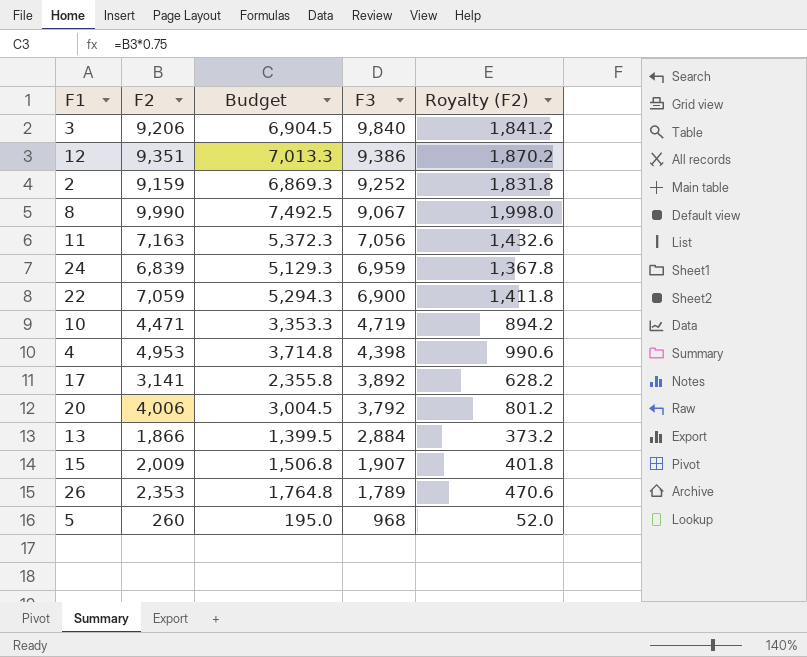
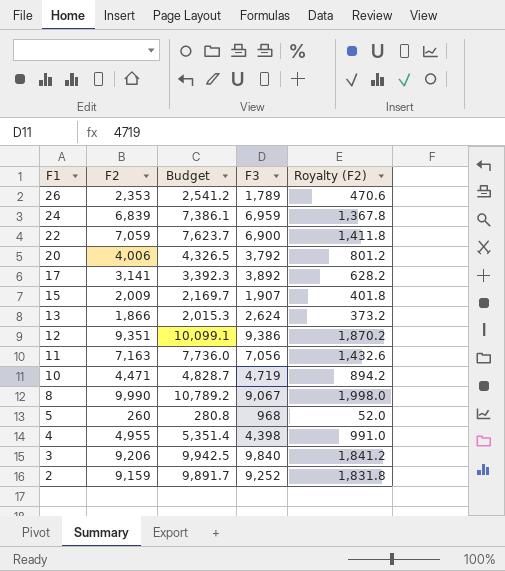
row order: F3 descending -> F1 descending
column Budget | formula: [F2] * 0.75 -> [F2] * 1.08
13 | F3: 2,884 -> 2,624
4 | F2: 4,953 -> 4,955
4 | Royalty (F2): 990.6 -> 991.0

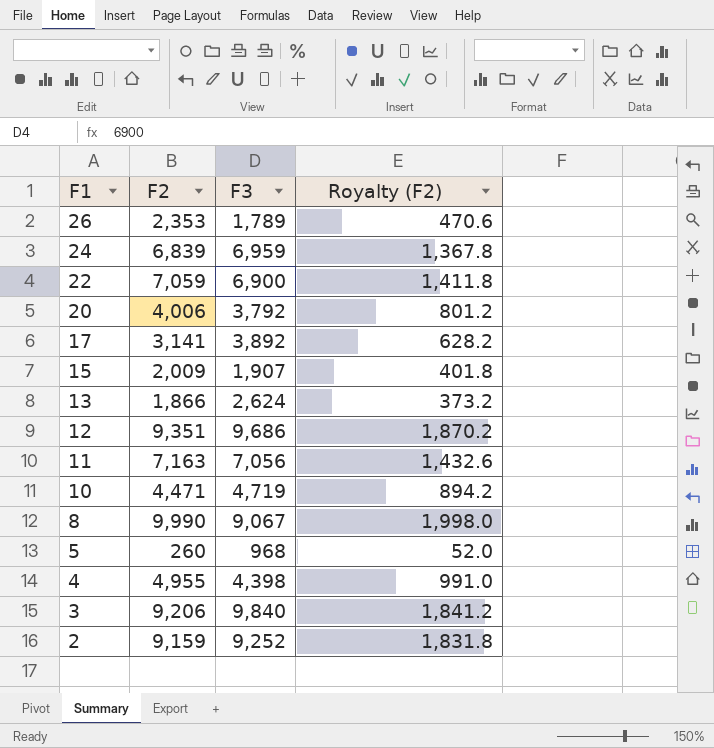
column Budget | formula: [F2] * 1.08 -> none
12 | F3: 9,386 -> 9,686

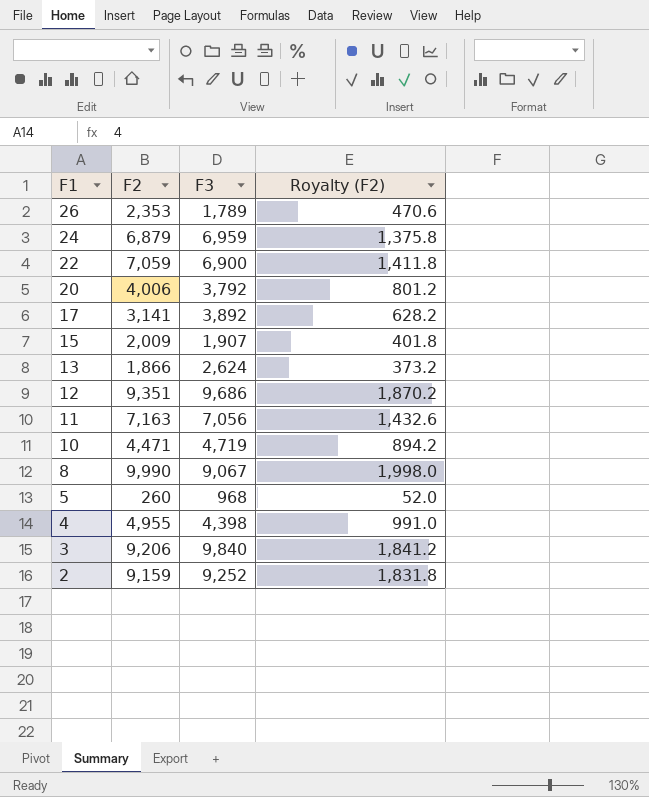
24 | F2: 6,839 -> 6,879
24 | Royalty (F2): 1,367.8 -> 1,375.8

